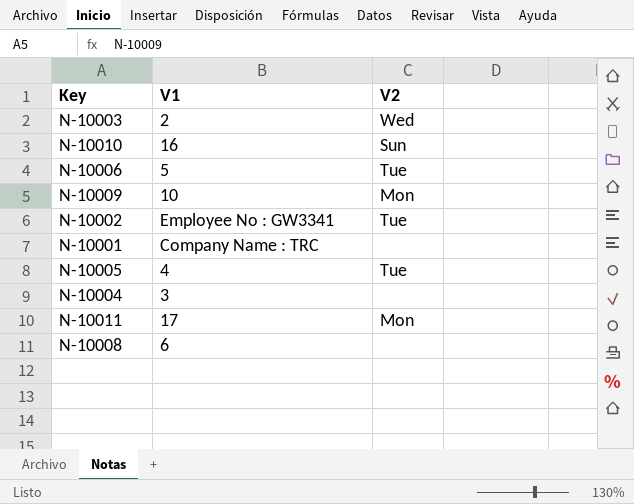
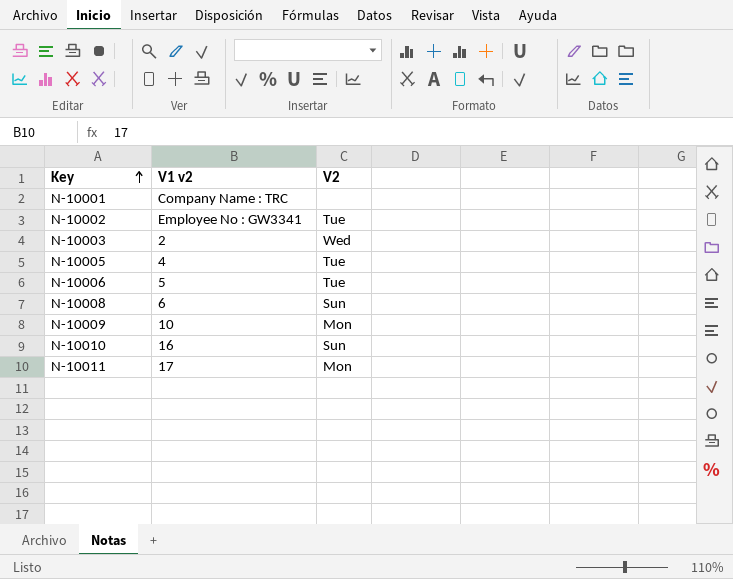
row order: none -> Key ascending
column name: V1 -> V1 v2
row N-10004: 3 | none -> none
N-10008 | V2: none -> Sun

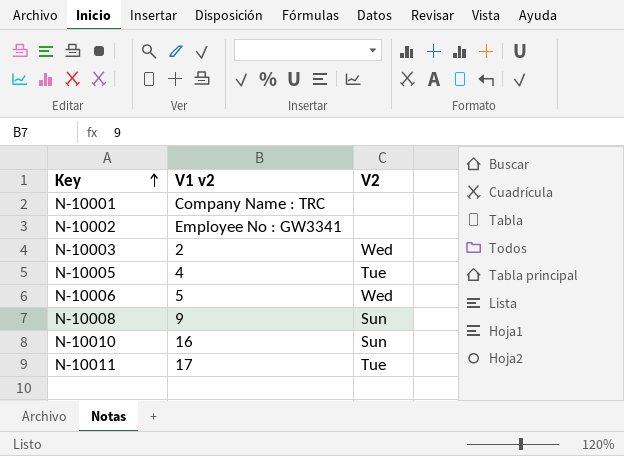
row N-10009: 10 | Mon -> none
N-10002 | V2: Tue -> none
N-10006 | V2: Tue -> Wed
N-10008 | V1 v2: 6 -> 9
N-10011 | V2: Mon -> Tue

